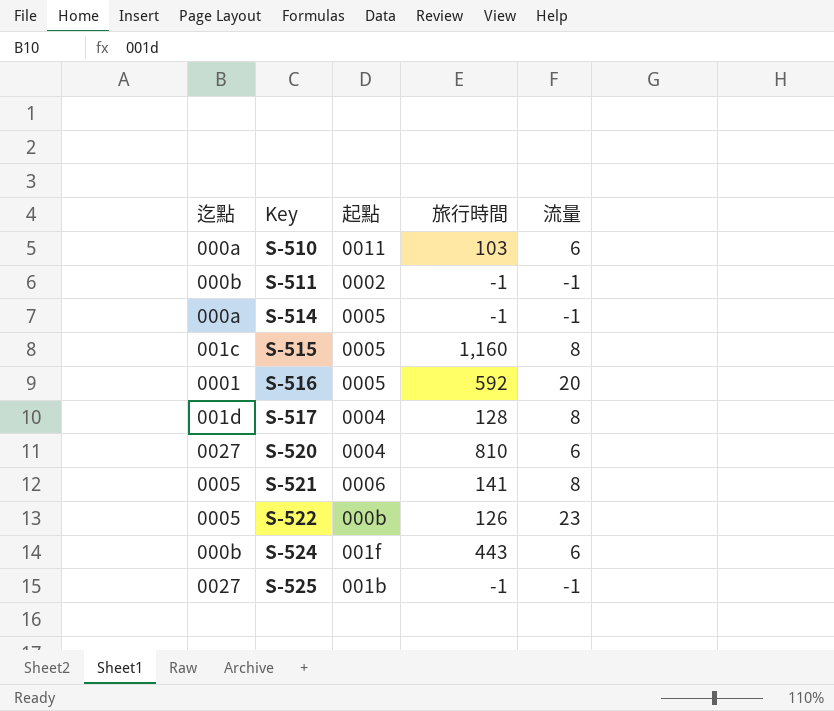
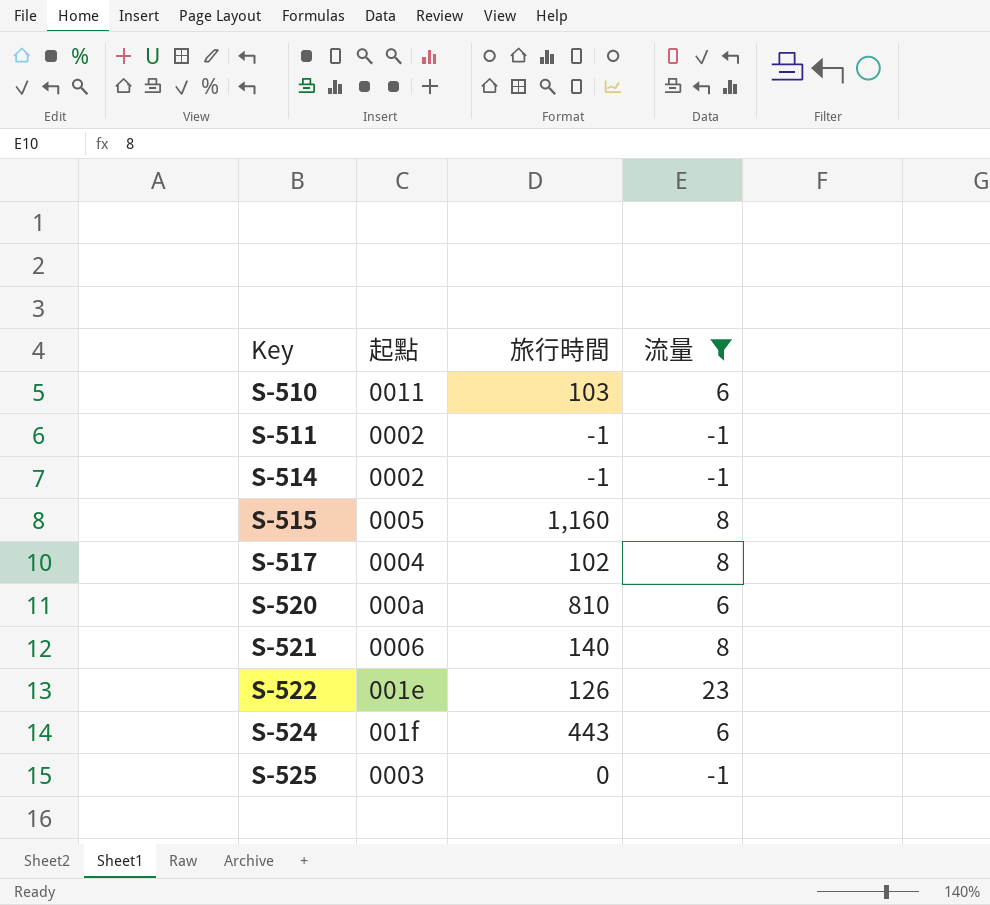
filter: none -> 流量 != 20
column 迄點 | position: 1 -> none
S-514 | 起點: 0005 -> 0002
S-517 | 旅行時間: 128 -> 102
S-520 | 起點: 0004 -> 000a
S-521 | 旅行時間: 141 -> 140
S-522 | 起點: 000b -> 001e
S-525 | 起點: 001b -> 0003
S-525 | 旅行時間: -1 -> 0

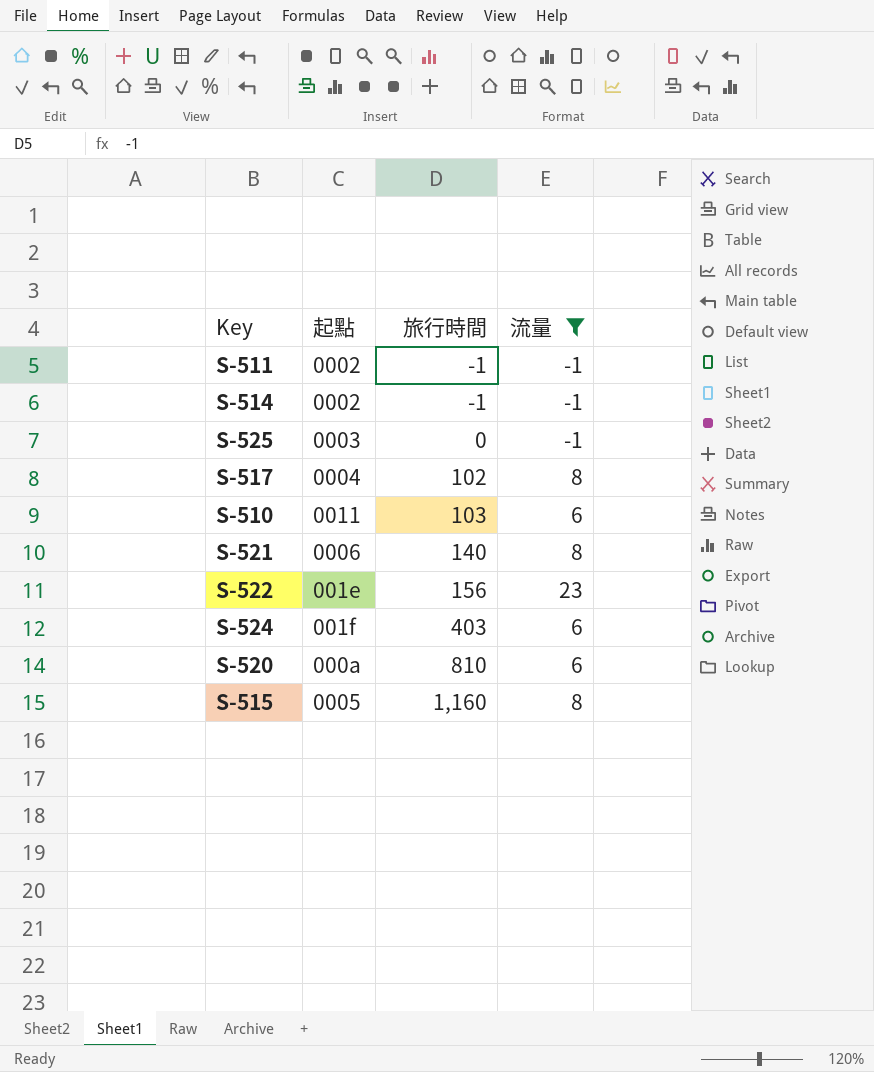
row order: Key ascending -> 旅行時間 ascending
S-522 | 旅行時間: 126 -> 156
S-524 | 旅行時間: 443 -> 403

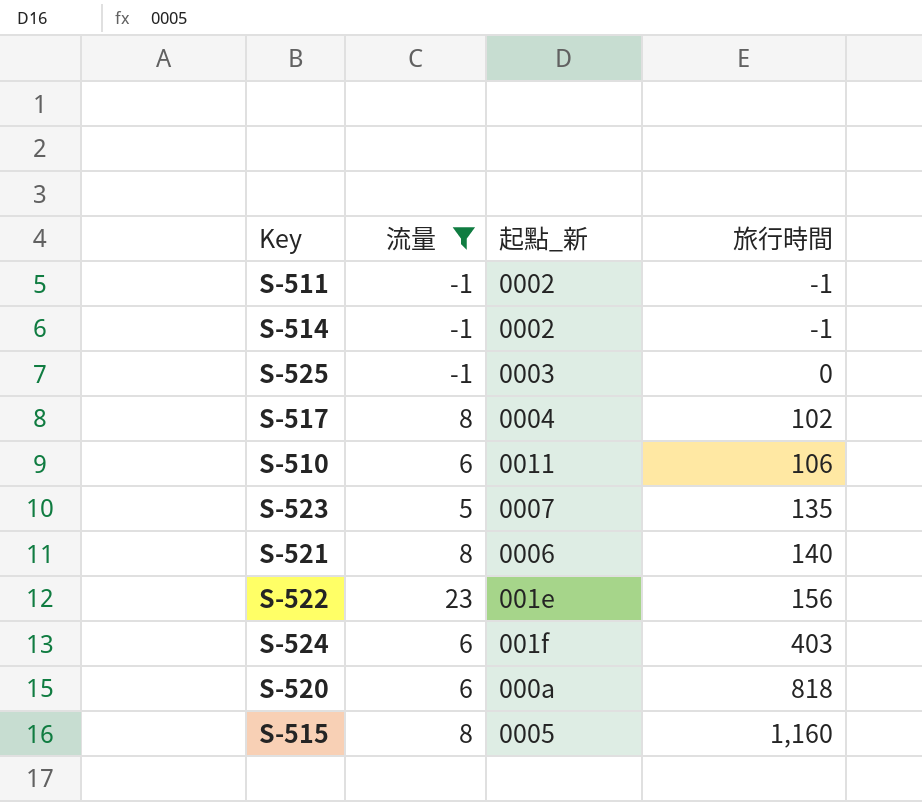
column 流量 | position: 4 -> 2
column name: 起點 -> 起點_新
S-510 | 旅行時間: 103 -> 106
row S-523: none -> 5 | 0007 | 135
S-520 | 旅行時間: 810 -> 818

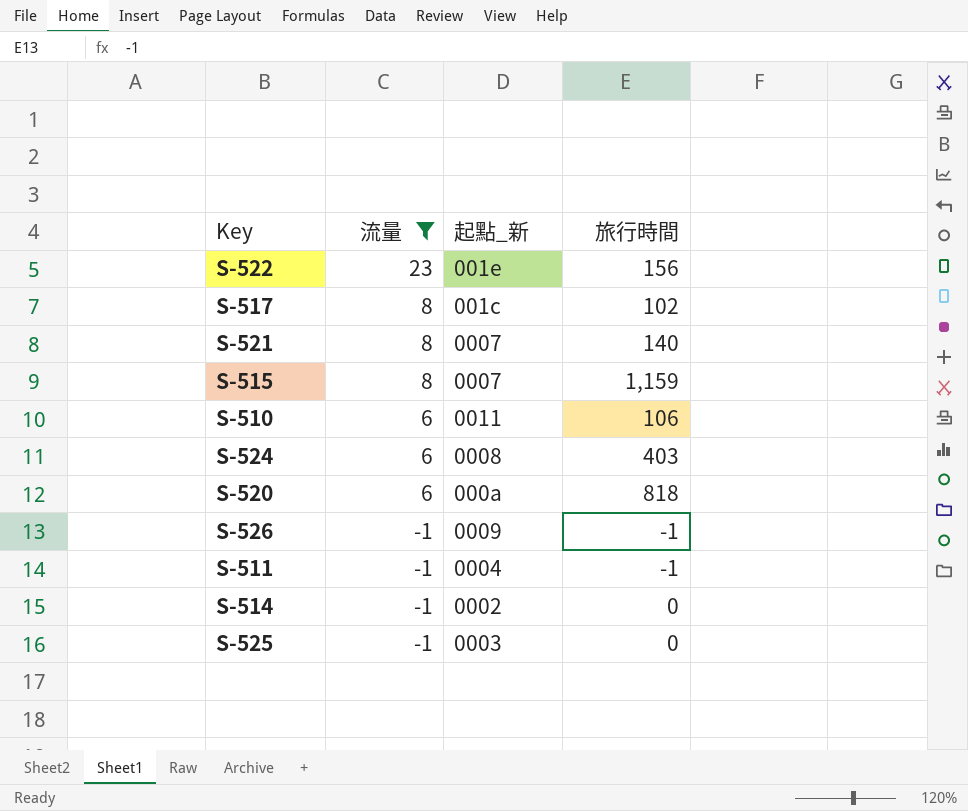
row order: 旅行時間 ascending -> 流量 descending
row S-523: 5 | 0007 | 135 -> none
S-517 | 起點_新: 0004 -> 001c
S-521 | 起點_新: 0006 -> 0007
S-515 | 起點_新: 0005 -> 0007
S-515 | 旅行時間: 1,160 -> 1,159
S-524 | 起點_新: 001f -> 0008
row S-526: none -> -1 | 0009 | -1
S-511 | 起點_新: 0002 -> 0004
S-514 | 旅行時間: -1 -> 0

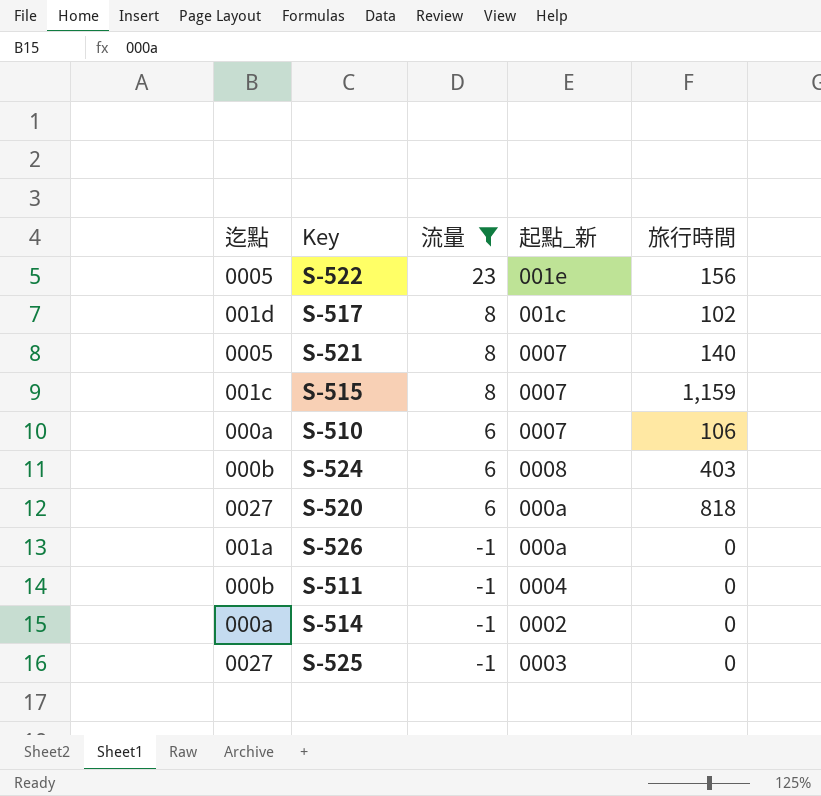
column 迄點 | position: none -> 1
S-510 | 起點_新: 0011 -> 0007
S-526 | 起點_新: 0009 -> 000a
S-526 | 旅行時間: -1 -> 0
S-511 | 旅行時間: -1 -> 0

